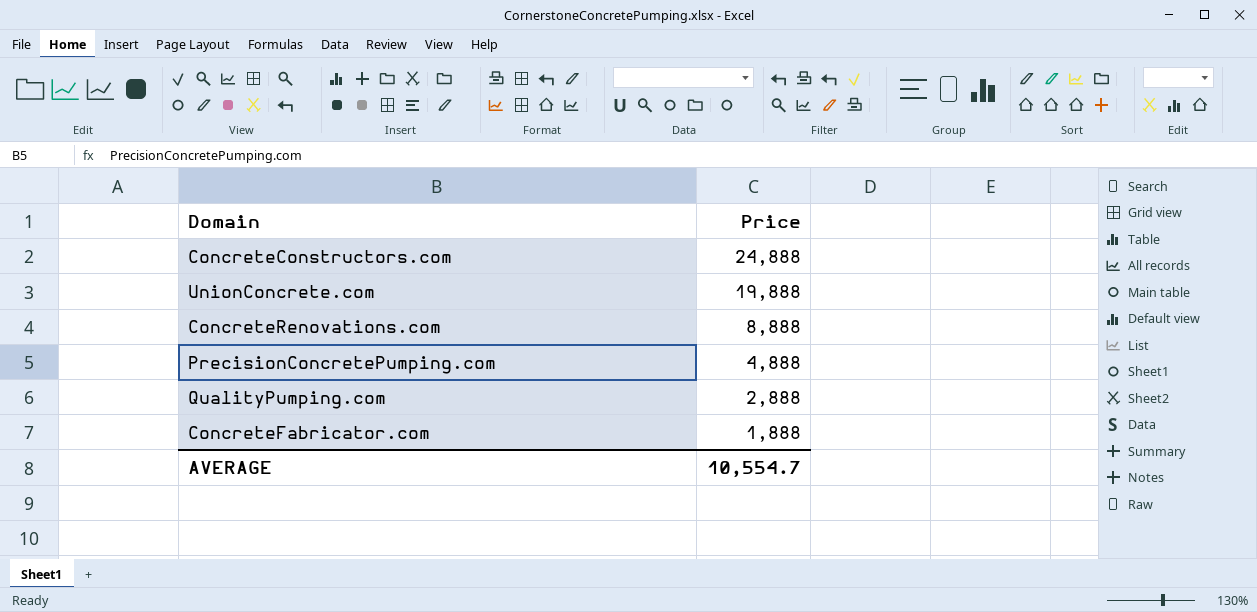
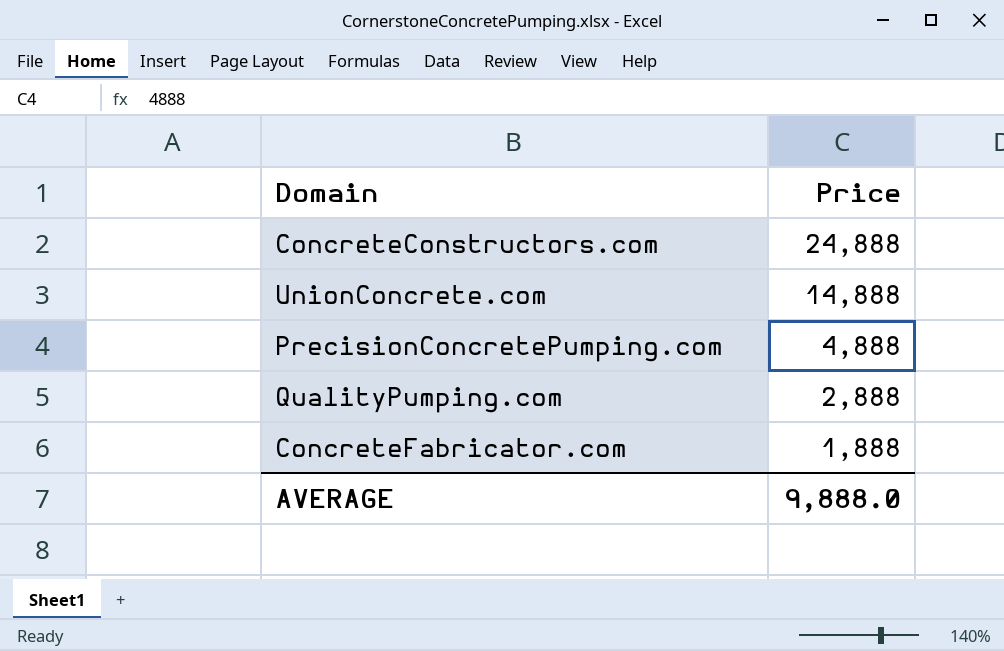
row ConcreteRenovations.com: 8,888 -> none
UnionConcrete.com | Price: 19,888 -> 14,888
AVERAGE | Price: 10,554.7 -> 9,888.0

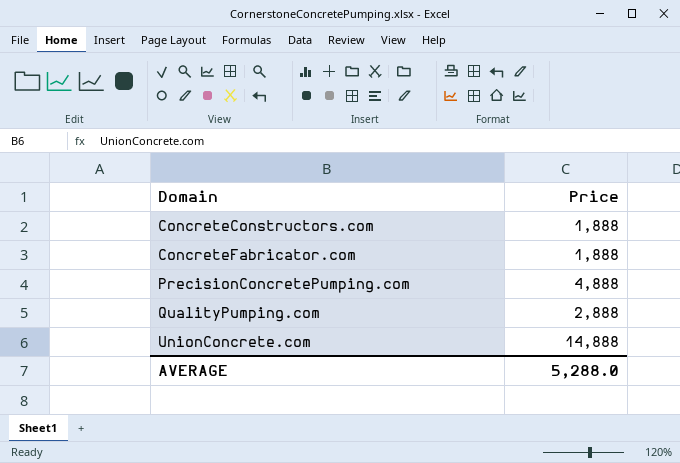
row order: Price descending -> Domain ascending
ConcreteConstructors.com | Price: 24,888 -> 1,888
AVERAGE | Price: 9,888.0 -> 5,288.0

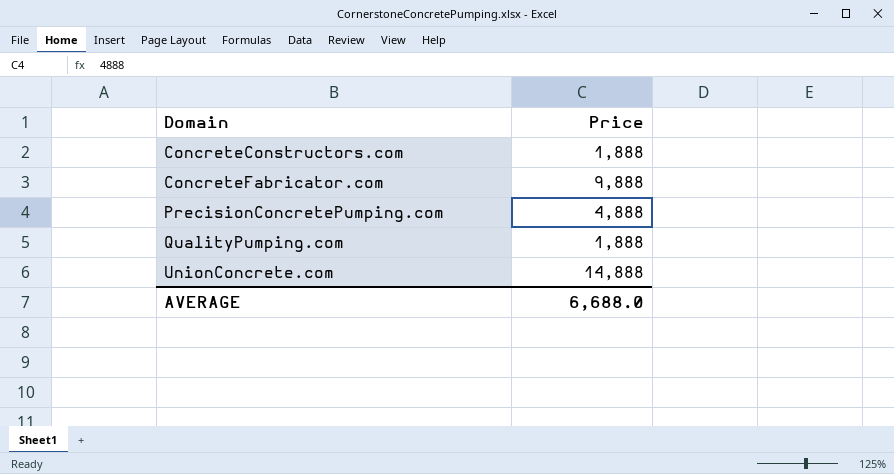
ConcreteFabricator.com | Price: 1,888 -> 9,888
QualityPumping.com | Price: 2,888 -> 1,888
AVERAGE | Price: 5,288.0 -> 6,688.0

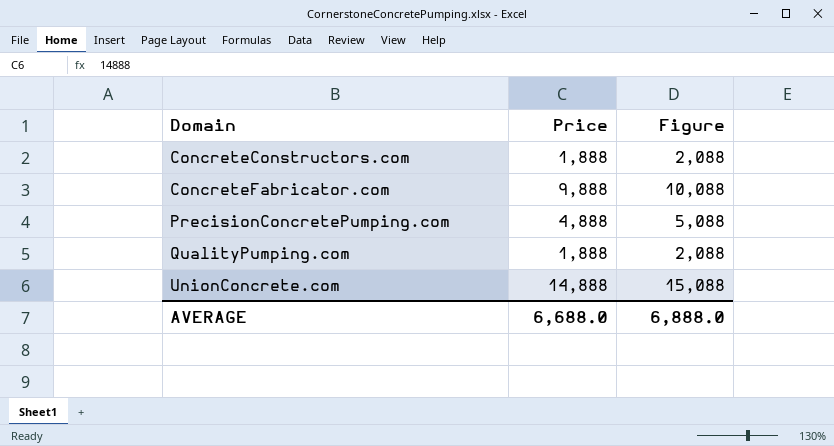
column Figure | formula: none -> [Price] + 200

